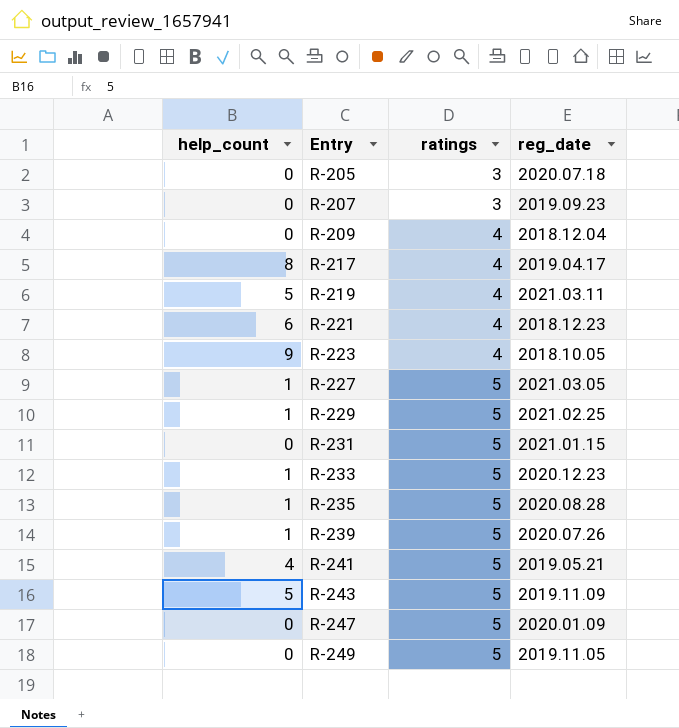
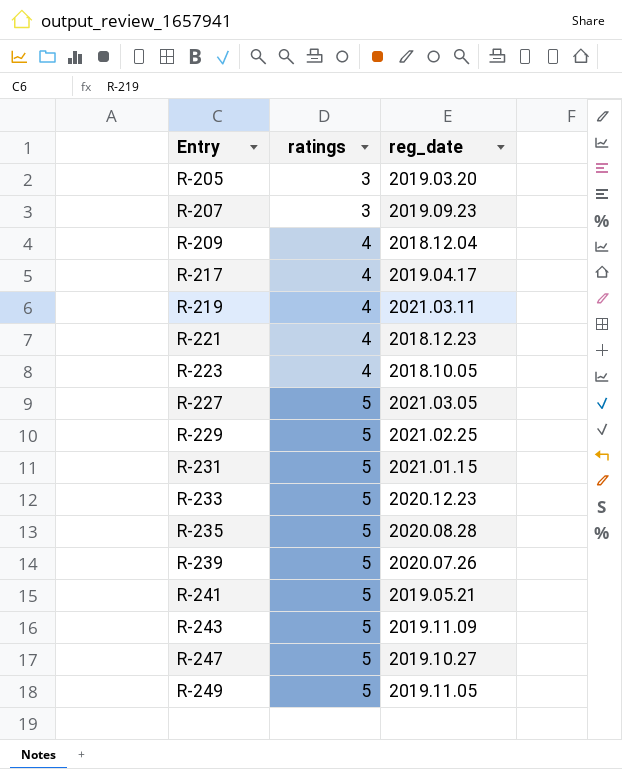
column help_count | position: 1 -> none
R-205 | reg_date: 2020.07.18 -> 2019.03.20
R-247 | reg_date: 2020.01.09 -> 2019.10.27

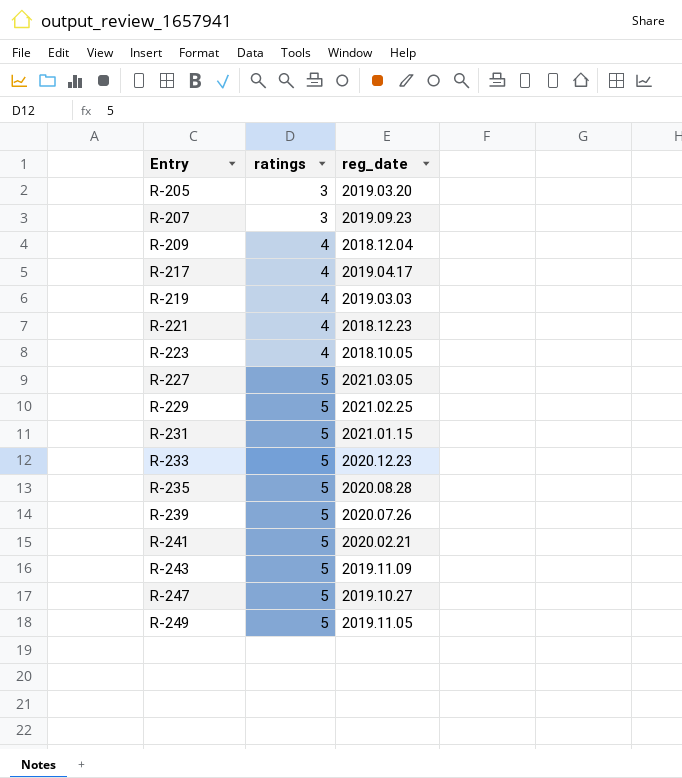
R-219 | reg_date: 2021.03.11 -> 2019.03.03
R-241 | reg_date: 2019.05.21 -> 2020.02.21

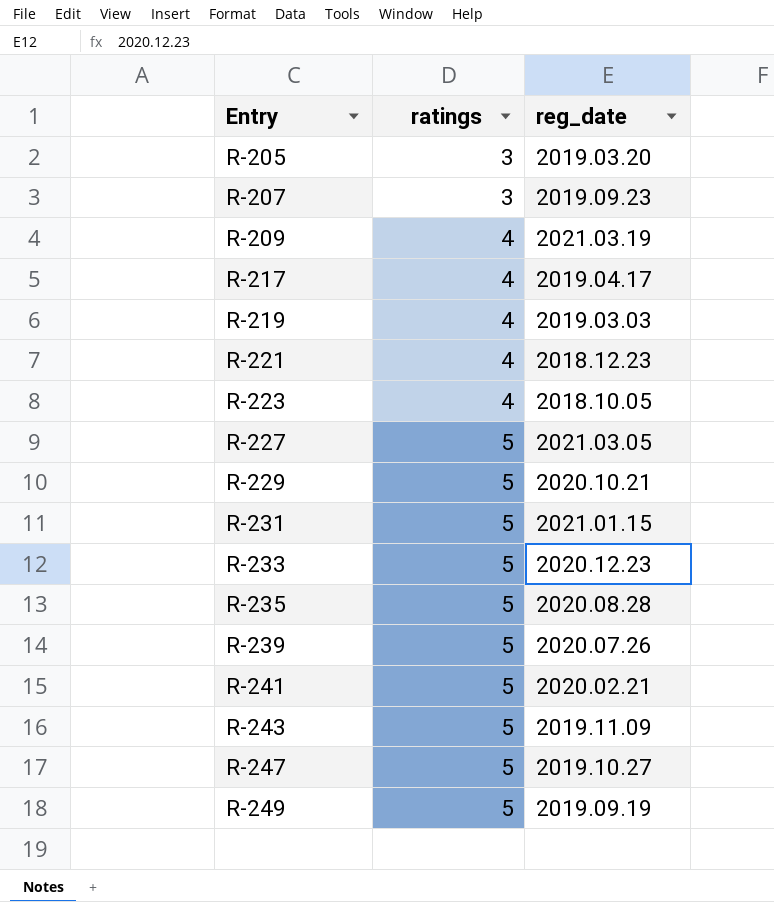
R-209 | reg_date: 2018.12.04 -> 2021.03.19
R-229 | reg_date: 2021.02.25 -> 2020.10.21
R-249 | reg_date: 2019.11.05 -> 2019.09.19

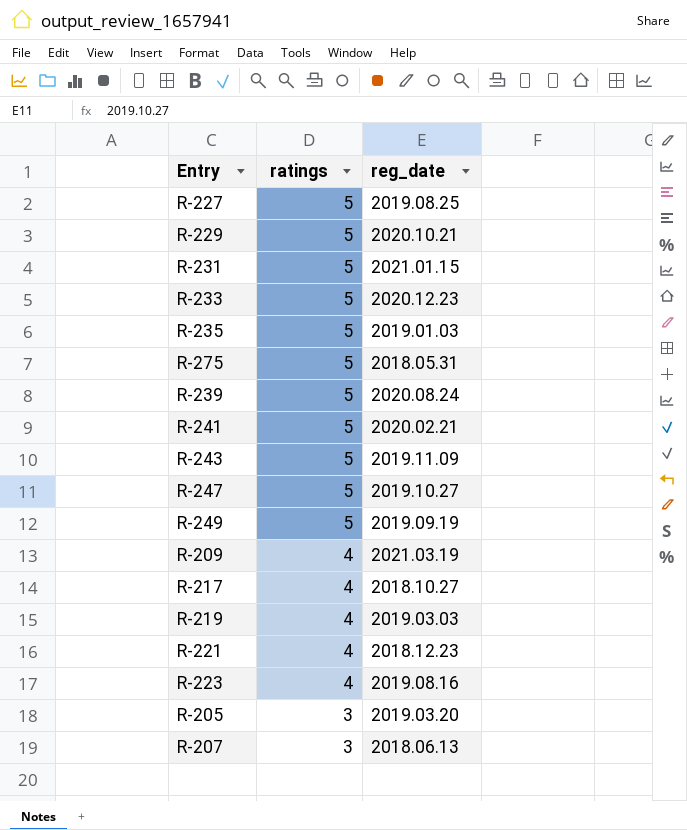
row order: Entry ascending -> ratings descending
R-227 | reg_date: 2021.03.05 -> 2019.08.25
R-235 | reg_date: 2020.08.28 -> 2019.01.03
row R-275: none -> 5 | 2018.05.31
R-239 | reg_date: 2020.07.26 -> 2020.08.24
R-217 | reg_date: 2019.04.17 -> 2018.10.27
R-223 | reg_date: 2018.10.05 -> 2019.08.16
R-207 | reg_date: 2019.09.23 -> 2018.06.13

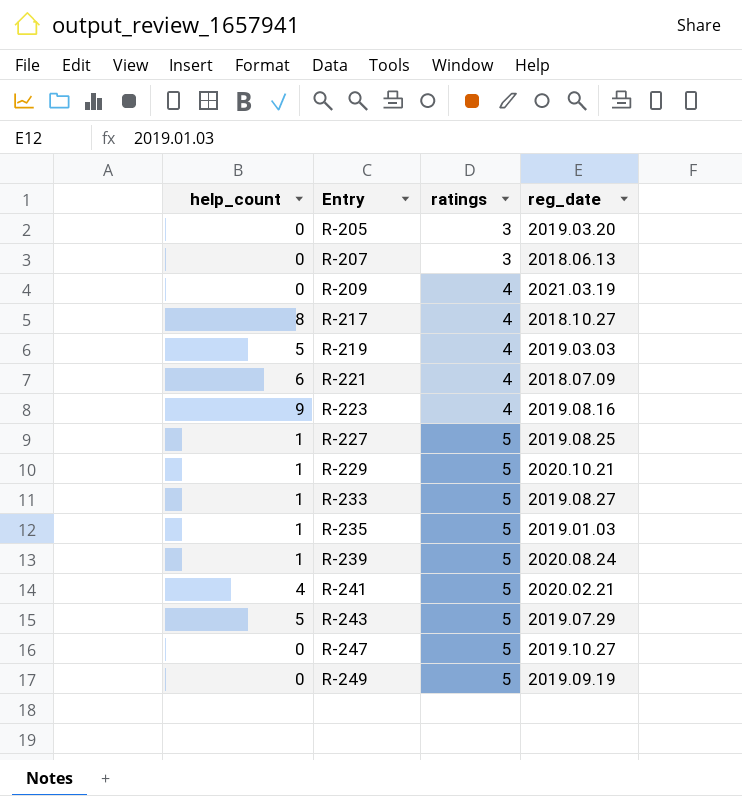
row order: ratings descending -> Entry ascending
column help_count | position: none -> 1
row R-231: 5 | 2021.01.15 -> none
row R-275: 5 | 2018.05.31 -> none
R-221 | reg_date: 2018.12.23 -> 2018.07.09
R-233 | reg_date: 2020.12.23 -> 2019.08.27
R-243 | reg_date: 2019.11.09 -> 2019.07.29

